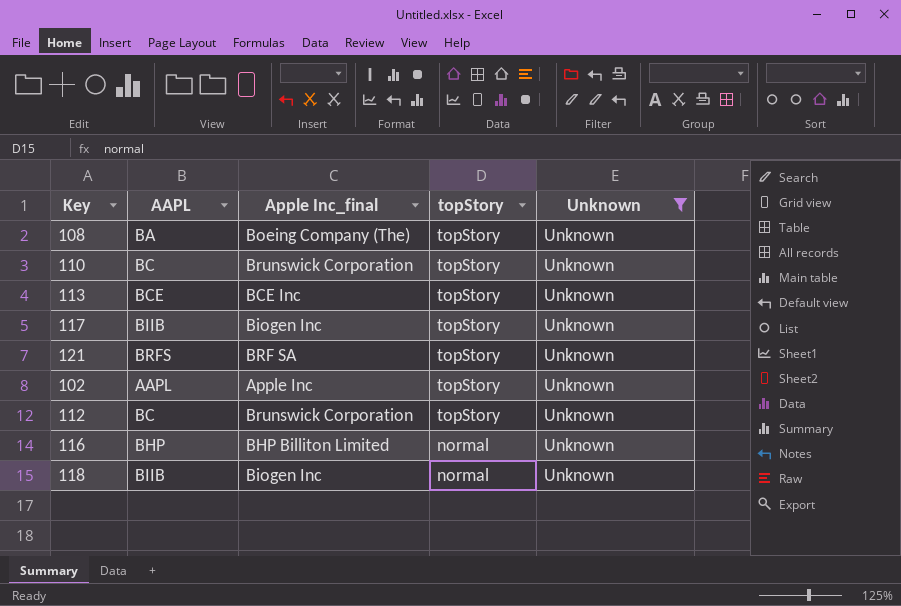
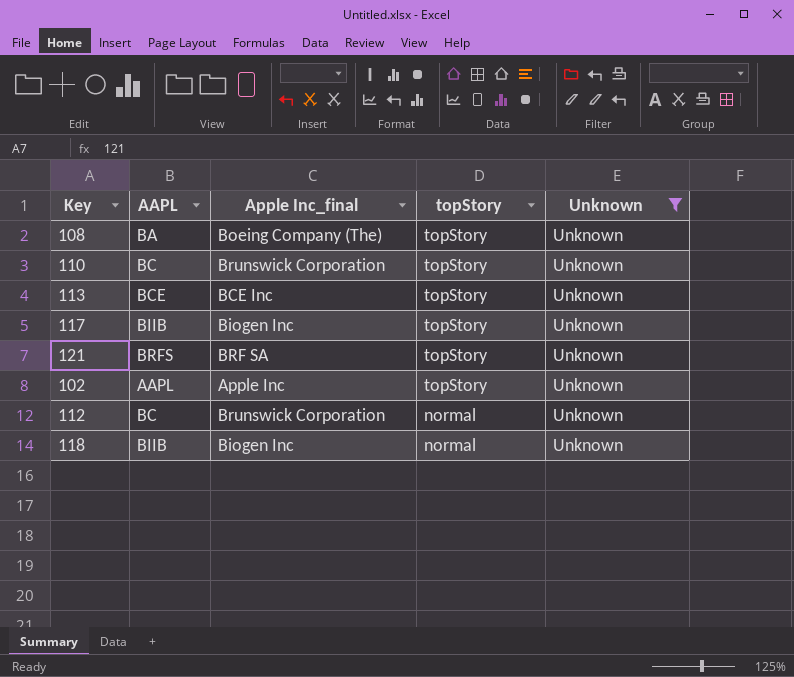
row 116: BHP | BHP Billiton Limited | normal | Unknown -> none
112 | topStory: topStory -> normal

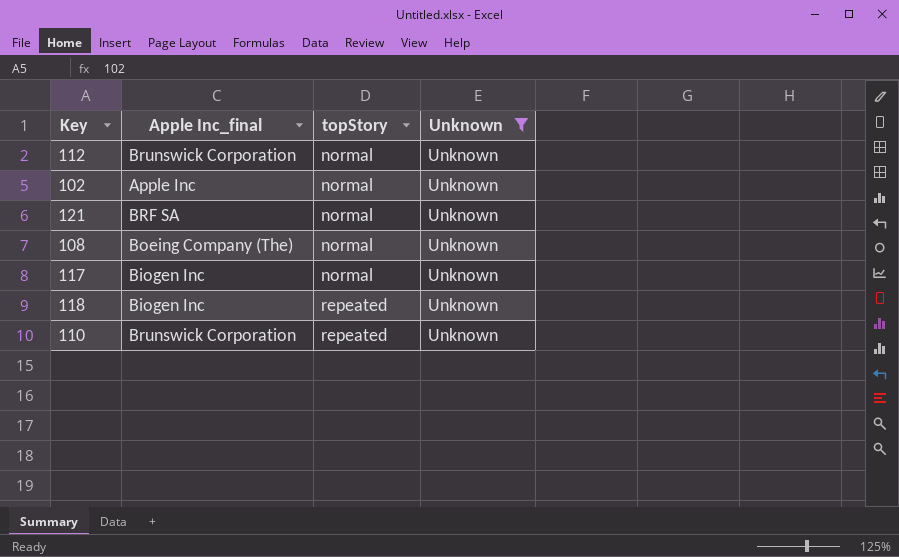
row order: topStory descending -> topStory ascending
column AAPL | position: 2 -> none
row 113: BCE | BCE Inc | topStory | Unknown -> none
102 | topStory: topStory -> normal
121 | topStory: topStory -> normal
108 | topStory: topStory -> normal
117 | topStory: topStory -> normal
118 | topStory: normal -> repeated
110 | topStory: topStory -> repeated

